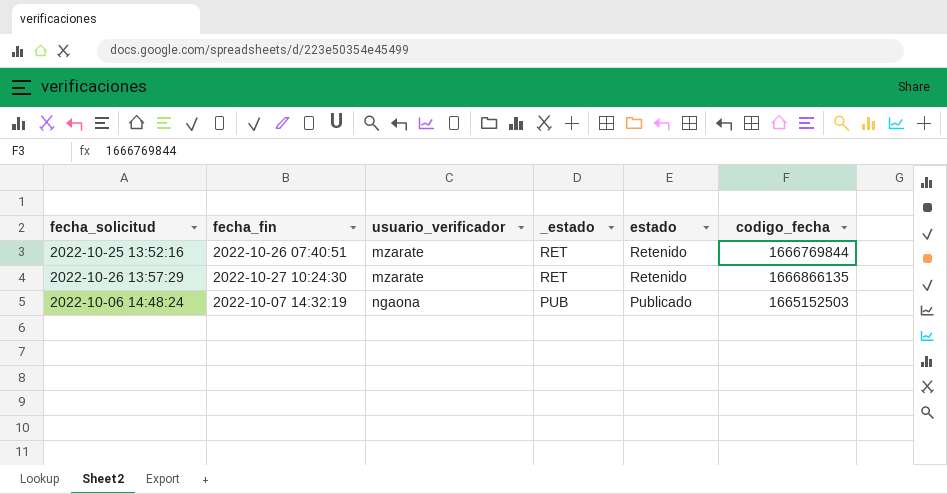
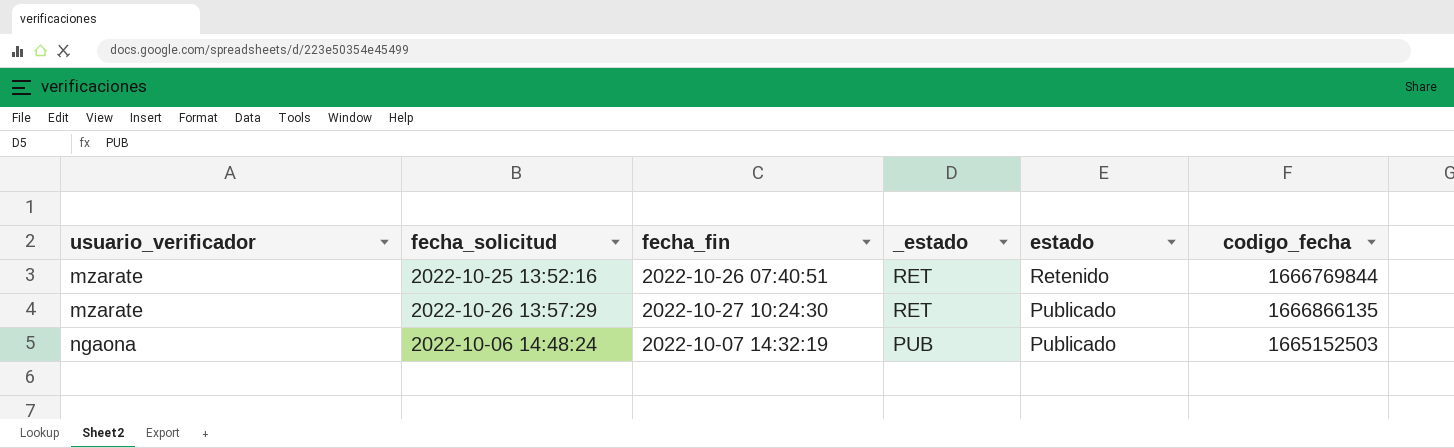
column usuario_verificador | position: 3 -> 1
2022-10-26 13:57:29 | estado: Retenido -> Publicado

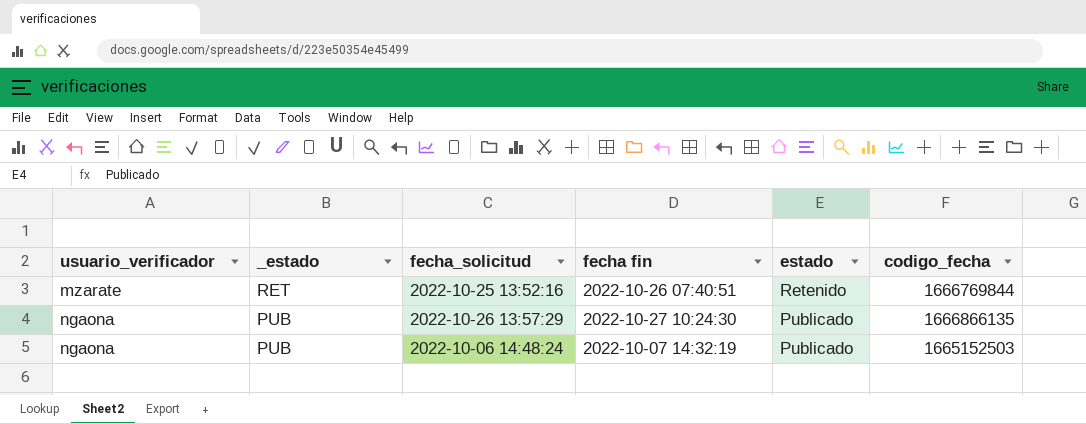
column _estado | position: 4 -> 2
column name: fecha_fin -> fecha fin
2022-10-26 13:57:29 | usuario_verificador: mzarate -> ngaona
2022-10-26 13:57:29 | _estado: RET -> PUB

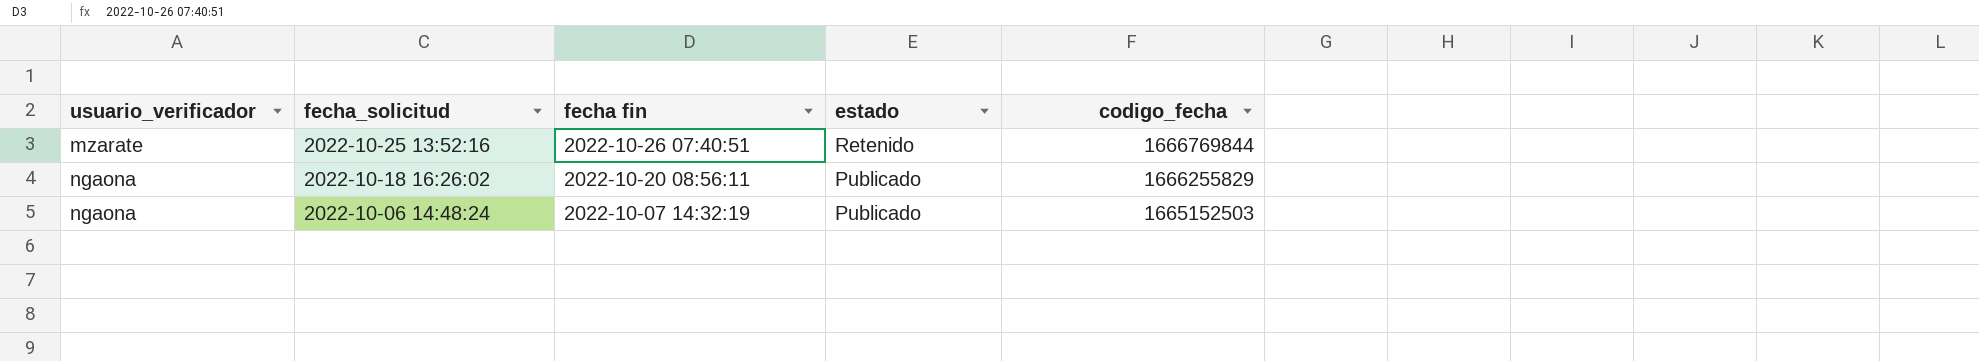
column _estado | position: 2 -> none
row 2022-10-26 13:57:29: ngaona | PUB | 2022-10-27 10:24:30 | Publicado | 1666866135 -> none
row 2022-10-18 16:26:02: none -> ngaona | 2022-10-20 08:56:11 | Publicado | 1666255829

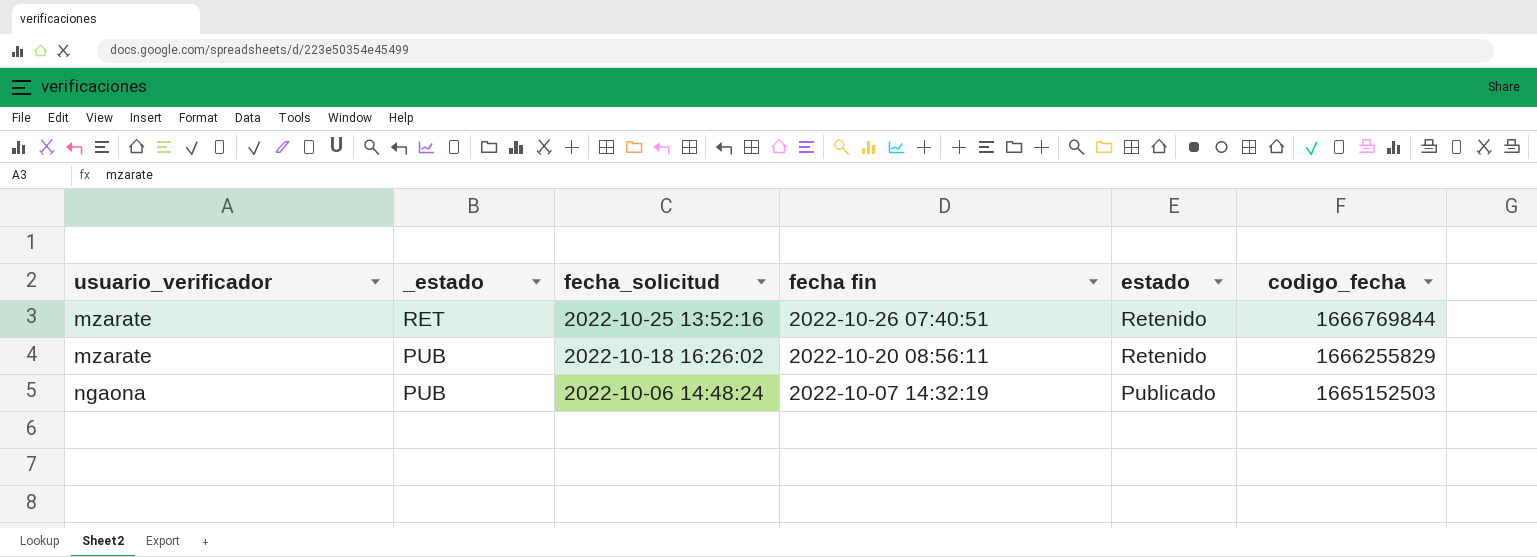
column _estado | position: none -> 2
2022-10-18 16:26:02 | usuario_verificador: ngaona -> mzarate
2022-10-18 16:26:02 | estado: Publicado -> Retenido

